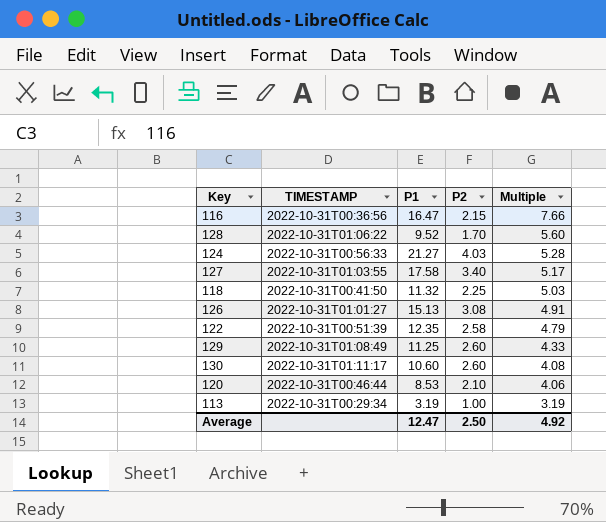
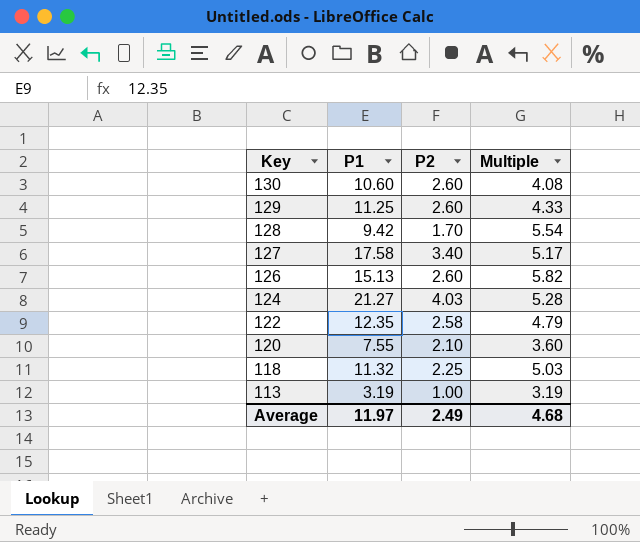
row order: Multiple descending -> Key descending
column TIMESTAMP | position: 2 -> none
row 116: 2022-10-31T00:36:56 | 16.47 | 2.15 | 7.66 -> none
128 | P1: 9.52 -> 9.42
128 | Multiple: 5.60 -> 5.54
126 | P2: 3.08 -> 2.60
126 | Multiple: 4.91 -> 5.82
120 | P1: 8.53 -> 7.55
120 | Multiple: 4.06 -> 3.60
Average | P1: 12.47 -> 11.97
Average | P2: 2.50 -> 2.49
Average | Multiple: 4.92 -> 4.68

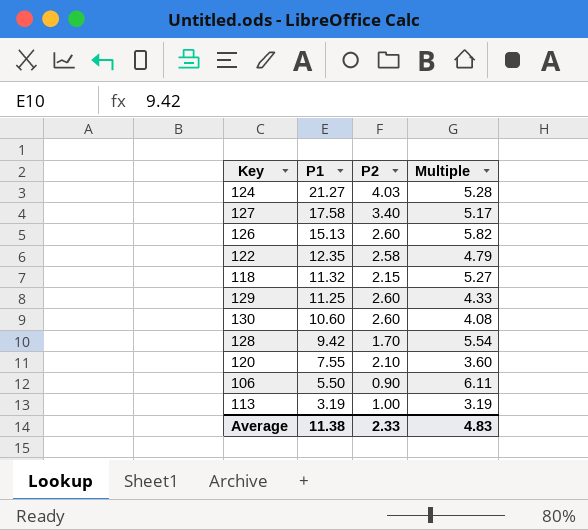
row order: Key descending -> P1 descending
118 | P2: 2.25 -> 2.15
118 | Multiple: 5.03 -> 5.27
row 106: none -> 5.50 | 0.90 | 6.11
Average | P1: 11.97 -> 11.38
Average | P2: 2.49 -> 2.33
Average | Multiple: 4.68 -> 4.83

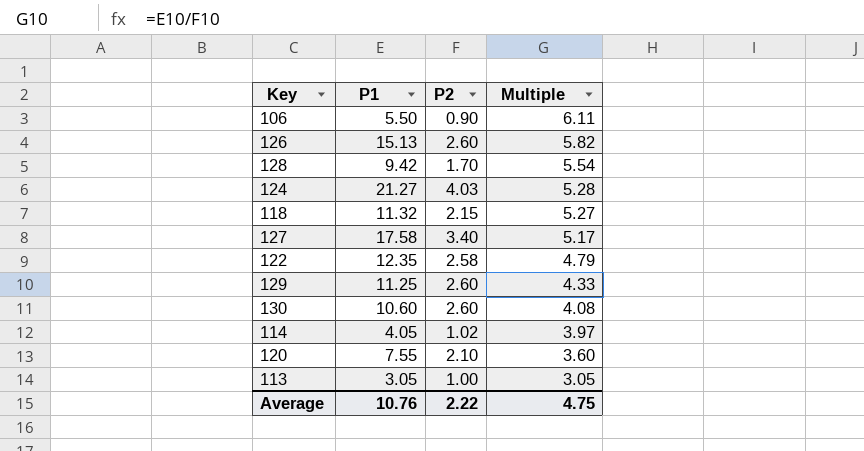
row order: P1 descending -> Multiple descending
row 114: none -> 4.05 | 1.02 | 3.97
113 | P1: 3.19 -> 3.05
113 | Multiple: 3.19 -> 3.05
Average | P1: 11.38 -> 10.76
Average | P2: 2.33 -> 2.22
Average | Multiple: 4.83 -> 4.75

